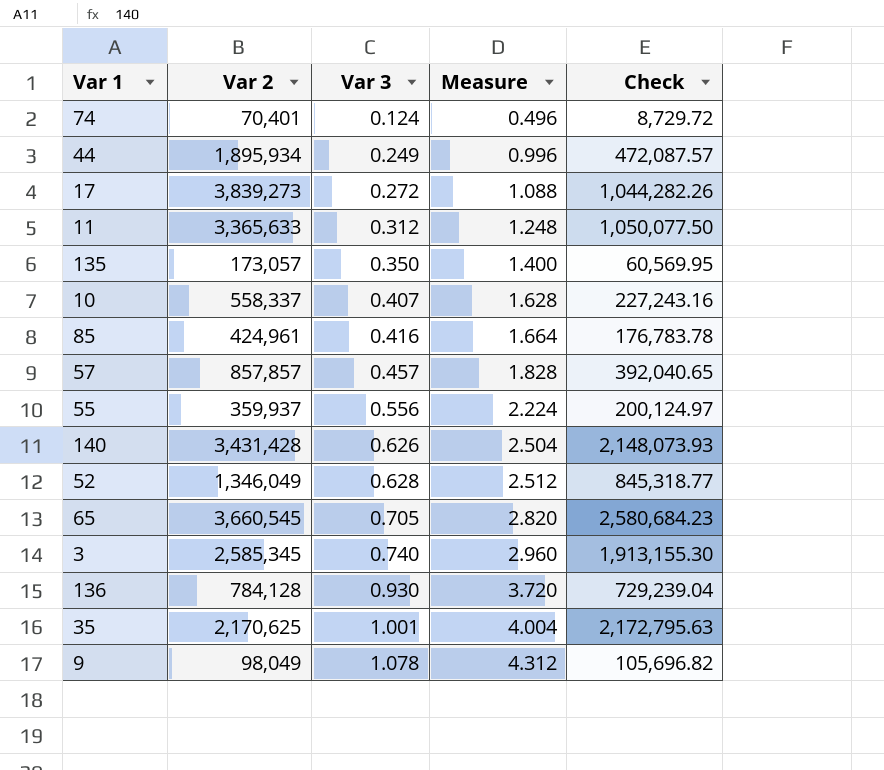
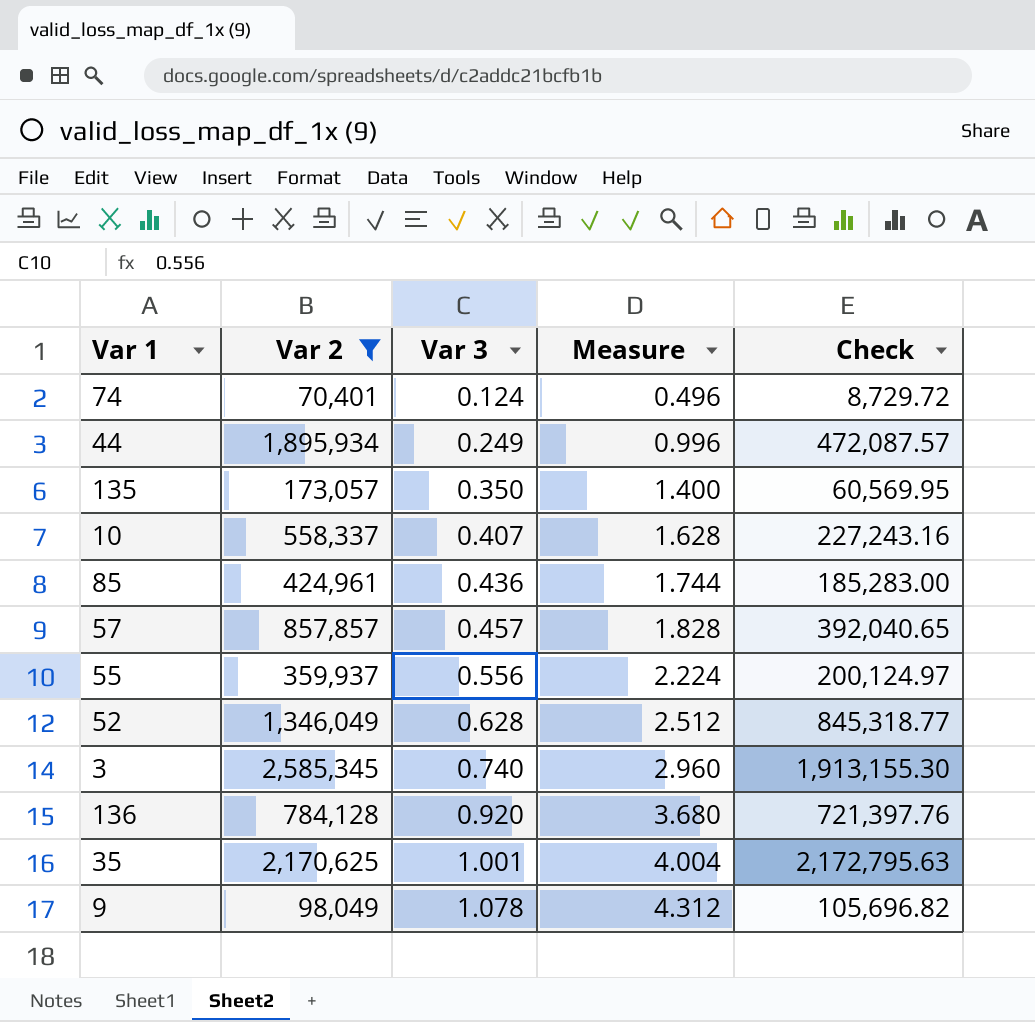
filter: none -> Var 2 <= 2,585,345
85 | Var 3: 0.416 -> 0.436
85 | Measure: 1.664 -> 1.744
85 | Check: 176,783.78 -> 185,283.00
136 | Var 3: 0.930 -> 0.920
136 | Measure: 3.720 -> 3.680
136 | Check: 729,239.04 -> 721,397.76

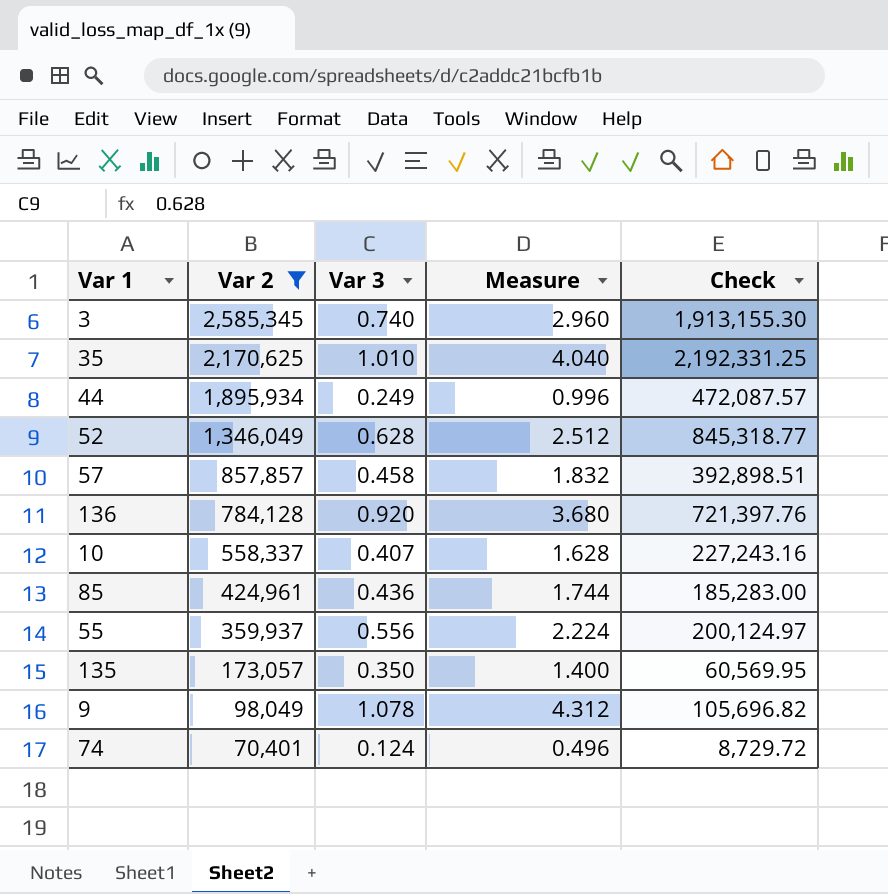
row order: Var 3 ascending -> Var 2 descending
35 | Var 3: 1.001 -> 1.010
35 | Measure: 4.004 -> 4.040
35 | Check: 2,172,795.63 -> 2,192,331.25
57 | Var 3: 0.457 -> 0.458
57 | Measure: 1.828 -> 1.832
57 | Check: 392,040.65 -> 392,898.51

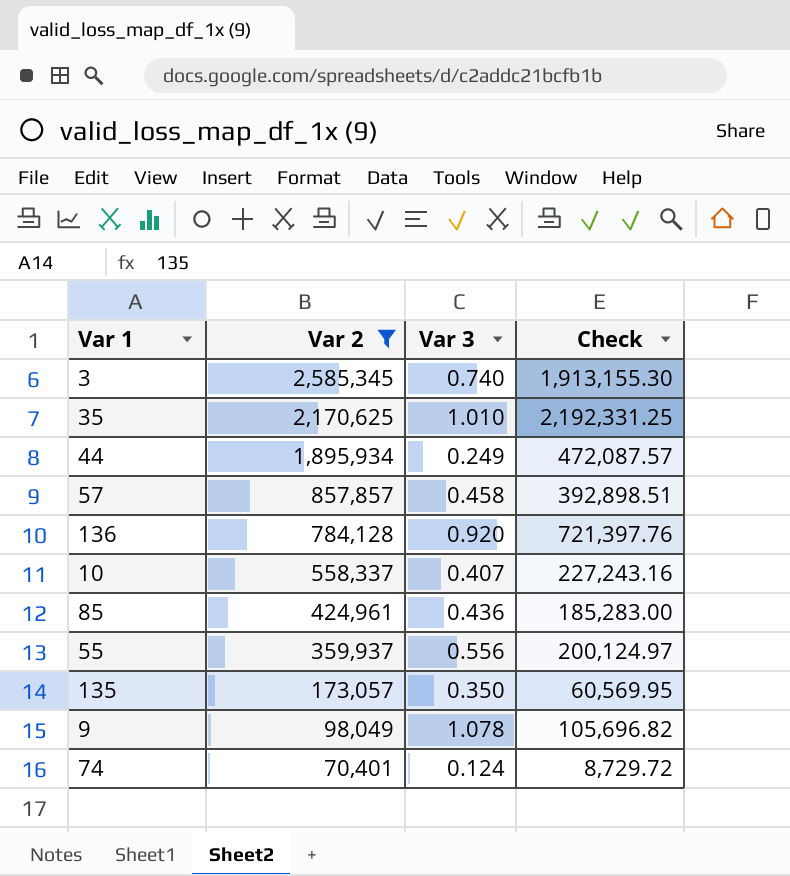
column Measure | formula: [Var 3] * 4 -> none
row 52: 1,346,049 | 0.628 | 2.512 | 845,318.77 -> none

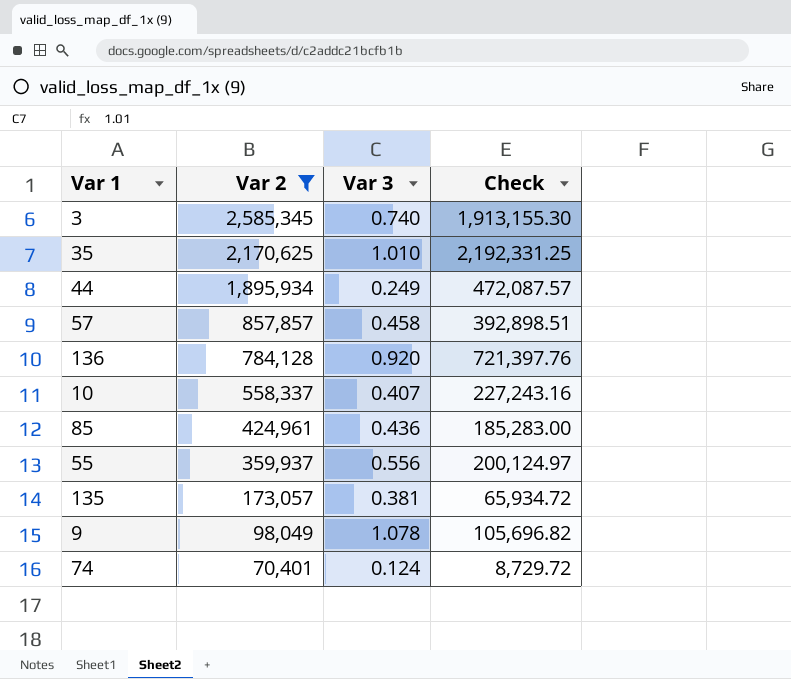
135 | Var 3: 0.350 -> 0.381
135 | Check: 60,569.95 -> 65,934.72

